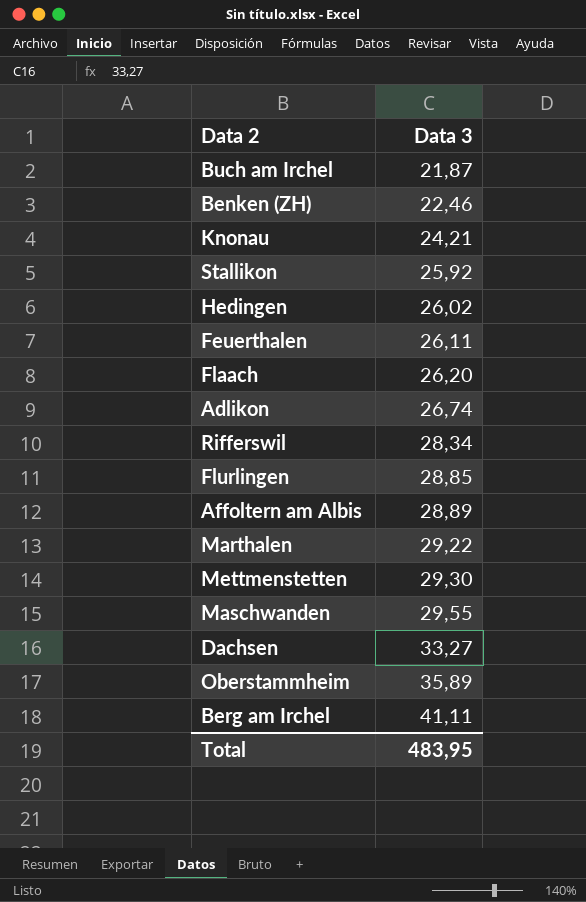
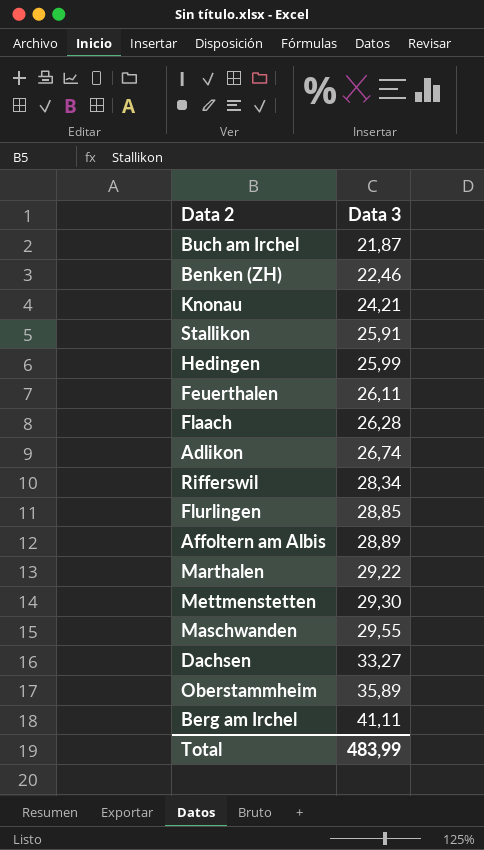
Stallikon | Data 3: 25,92 -> 25,91
Hedingen | Data 3: 26,02 -> 25,99
Flaach | Data 3: 26,20 -> 26,28
Total | Data 3: 483,95 -> 483,99

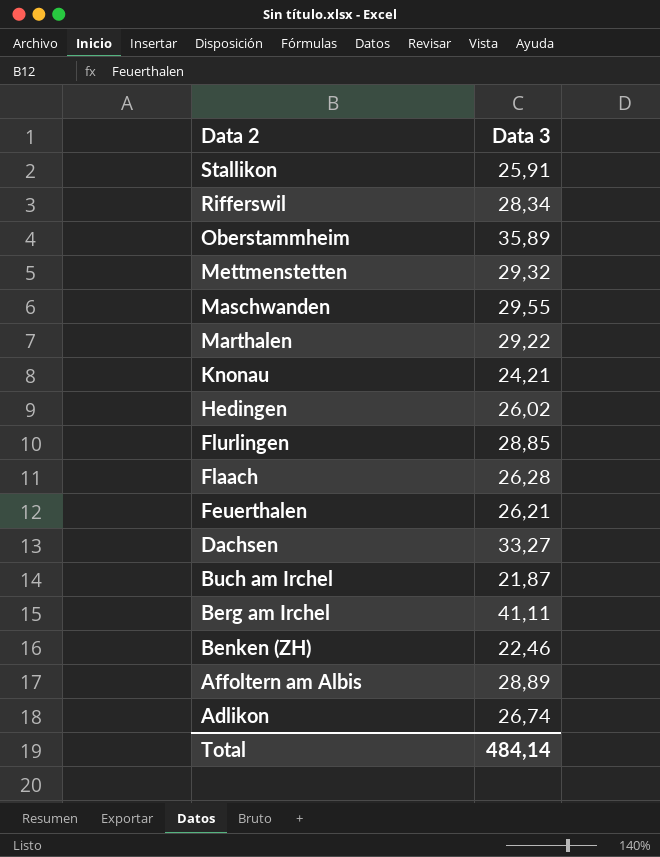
row order: Data 3 ascending -> Data 2 descending
Mettmenstetten | Data 3: 29,30 -> 29,32
Hedingen | Data 3: 25,99 -> 26,02
Feuerthalen | Data 3: 26,11 -> 26,21
Total | Data 3: 483,99 -> 484,14

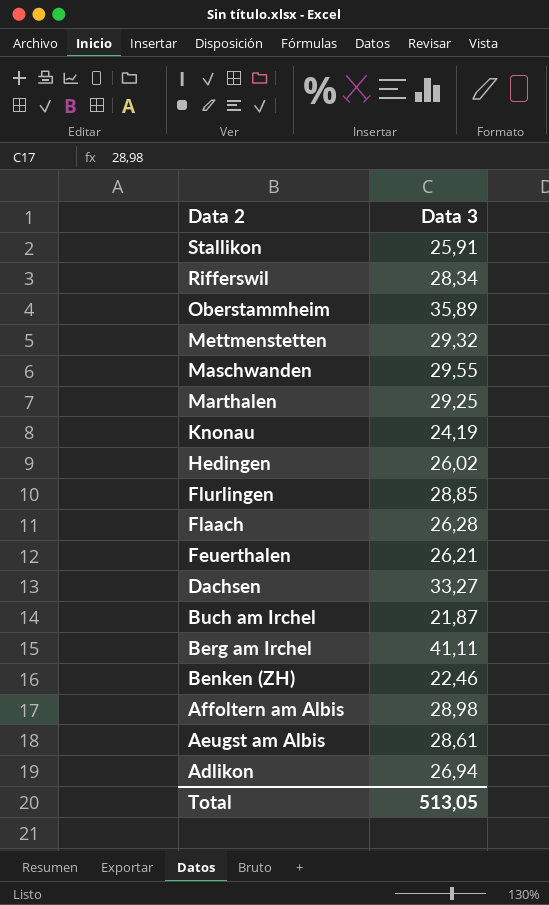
Marthalen | Data 3: 29,22 -> 29,25
Knonau | Data 3: 24,21 -> 24,19
Affoltern am Albis | Data 3: 28,89 -> 28,98
row Aeugst am Albis: none -> 28,61
Adlikon | Data 3: 26,74 -> 26,94
Total | Data 3: 484,14 -> 513,05

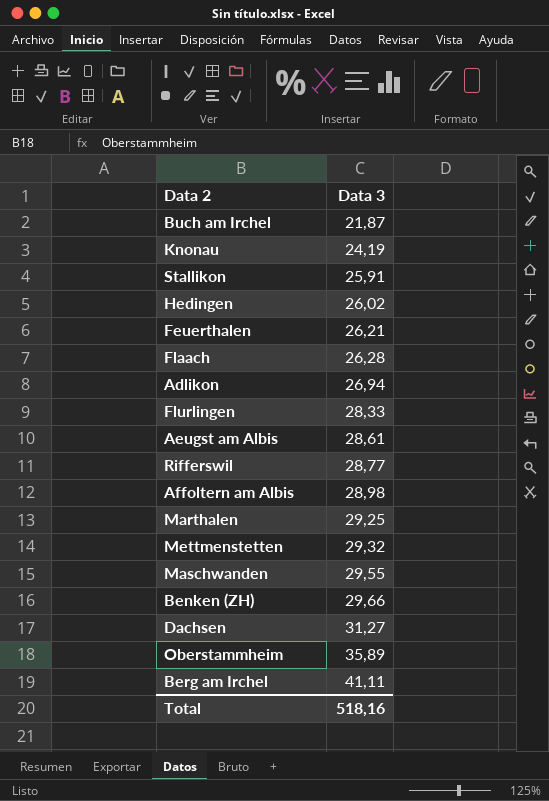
row order: Data 2 descending -> Data 3 ascending
Flurlingen | Data 3: 28,85 -> 28,33
Rifferswil | Data 3: 28,34 -> 28,77
Benken (ZH) | Data 3: 22,46 -> 29,66
Dachsen | Data 3: 33,27 -> 31,27
Total | Data 3: 513,05 -> 518,16

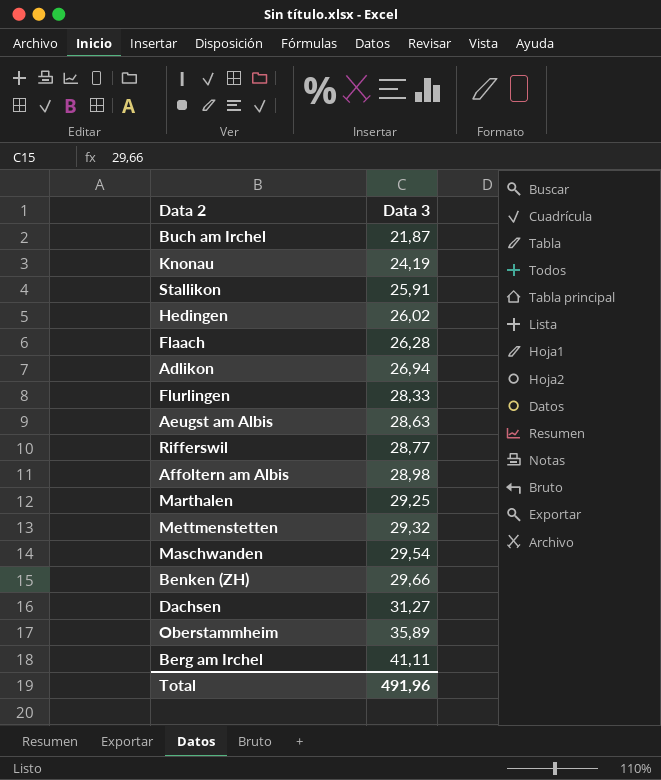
row Feuerthalen: 26,21 -> none
Aeugst am Albis | Data 3: 28,61 -> 28,63
Maschwanden | Data 3: 29,55 -> 29,54
Total | Data 3: 518,16 -> 491,96

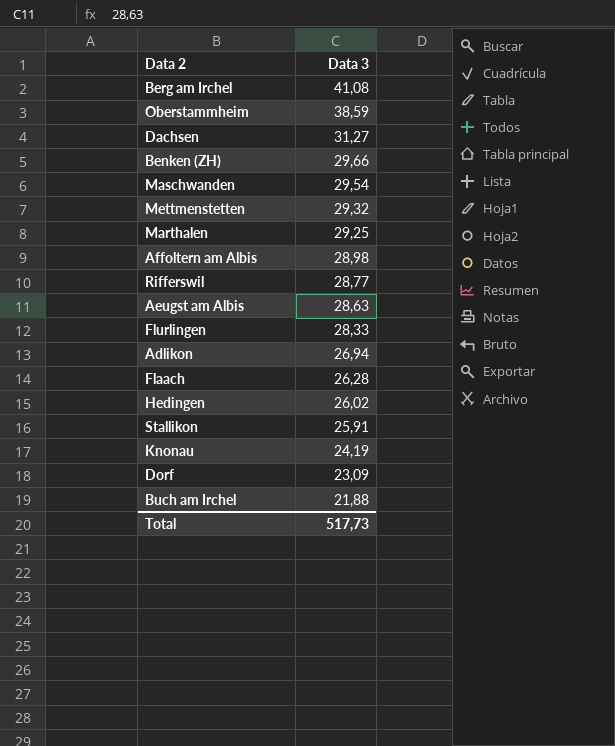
row order: Data 3 ascending -> Data 3 descending
Berg am Irchel | Data 3: 41,11 -> 41,08
Oberstammheim | Data 3: 35,89 -> 38,59
row Dorf: none -> 23,09
Buch am Irchel | Data 3: 21,87 -> 21,88
Total | Data 3: 491,96 -> 517,73

